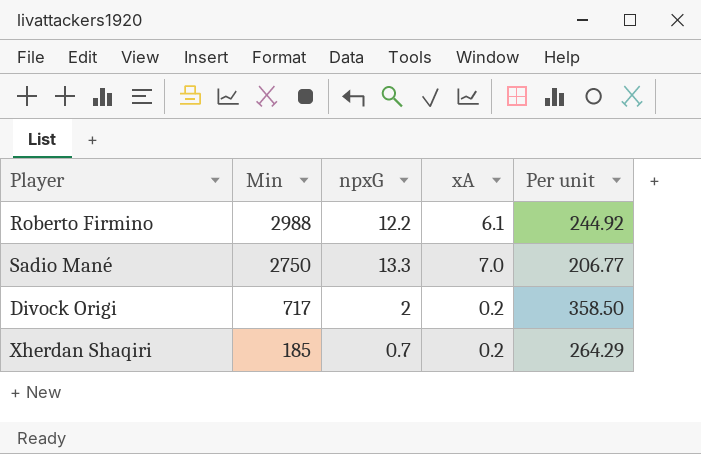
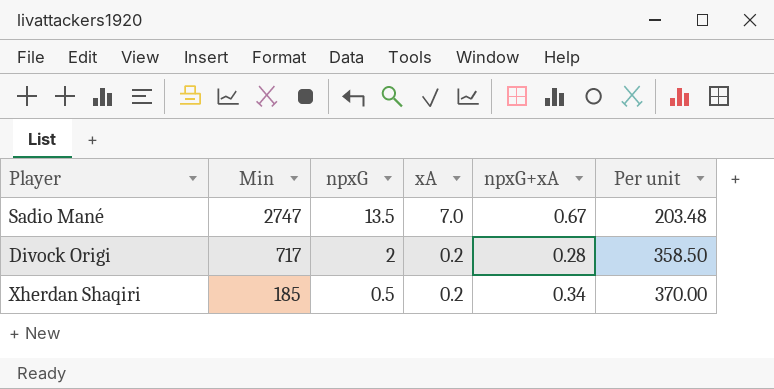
column npxG+xA | position: none -> 5
row Roberto Firmino: 2988 | 12.2 | 6.1 | 244.92 -> none
Sadio Mané | Min: 2750 -> 2747
Sadio Mané | npxG: 13.3 -> 13.5
Sadio Mané | Per unit: 206.77 -> 203.48
Xherdan Shaqiri | npxG: 0.7 -> 0.5
Xherdan Shaqiri | Per unit: 264.29 -> 370.00

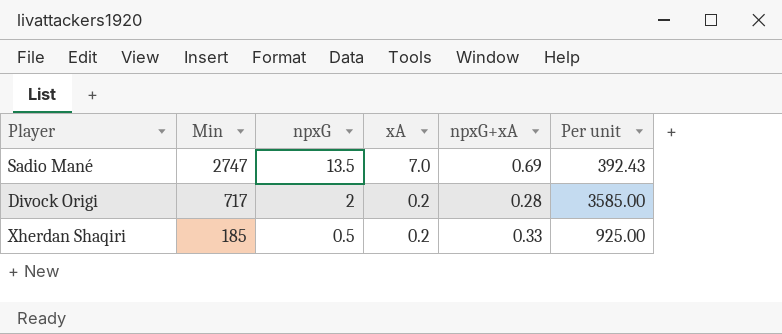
column Per unit | formula: [Min] / [npxG] -> [Min] / [xA]
Sadio Mané | npxG+xA: 0.67 -> 0.69
Xherdan Shaqiri | npxG+xA: 0.34 -> 0.33

